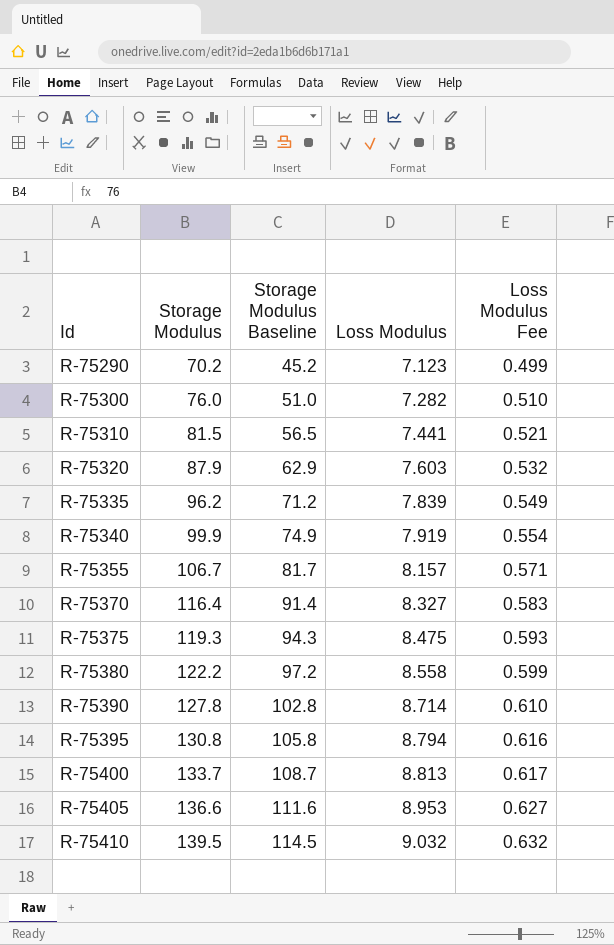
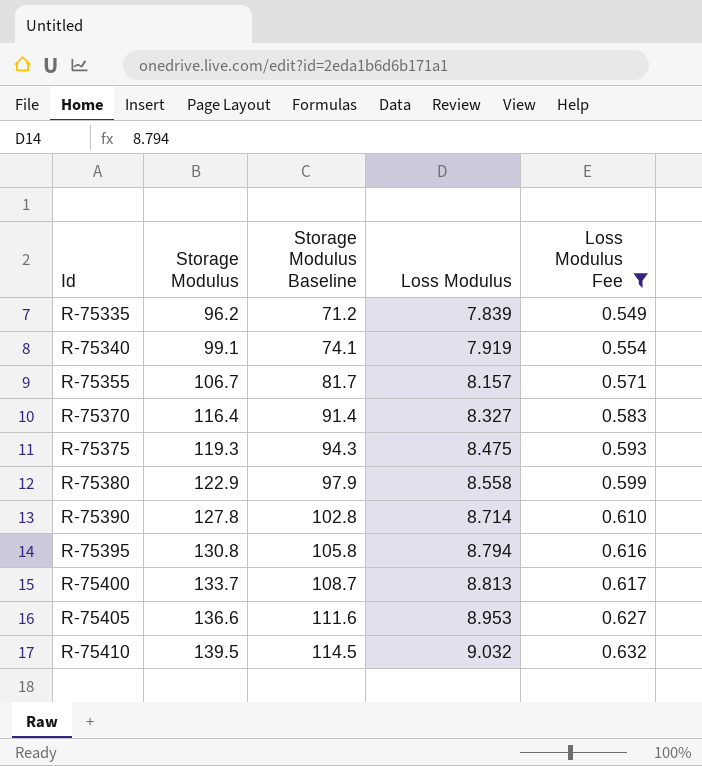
filter: none -> Loss Modulus Fee >= 0.549
R-75340 | Storage Modulus: 99.9 -> 99.1
R-75340 | Storage Modulus Baseline: 74.9 -> 74.1
R-75380 | Storage Modulus: 122.2 -> 122.9
R-75380 | Storage Modulus Baseline: 97.2 -> 97.9

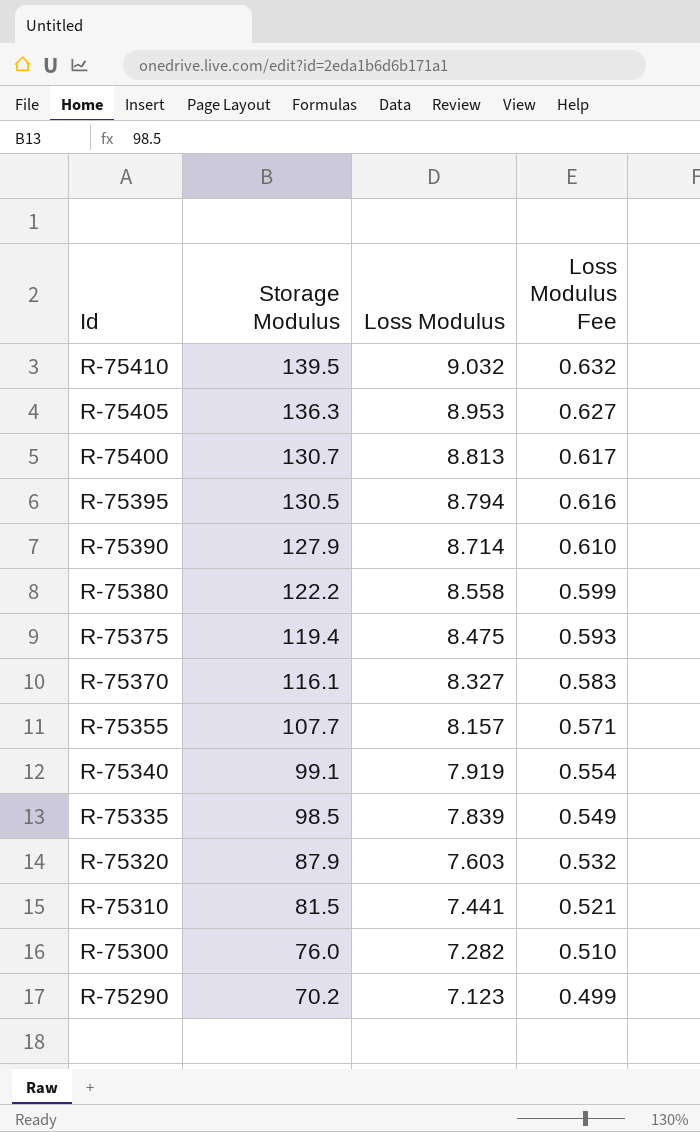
filter: Loss Modulus Fee >= 0.549 -> none
row order: Id ascending -> Id descending
column Storage Modulus Baseline | formula: [Storage Modulus] - 25 -> none
R-75405 | Storage Modulus: 136.6 -> 136.3
R-75400 | Storage Modulus: 133.7 -> 130.7
R-75395 | Storage Modulus: 130.8 -> 130.5
R-75390 | Storage Modulus: 127.8 -> 127.9
R-75380 | Storage Modulus: 122.9 -> 122.2
R-75375 | Storage Modulus: 119.3 -> 119.4
R-75370 | Storage Modulus: 116.4 -> 116.1
R-75355 | Storage Modulus: 106.7 -> 107.7
R-75335 | Storage Modulus: 96.2 -> 98.5

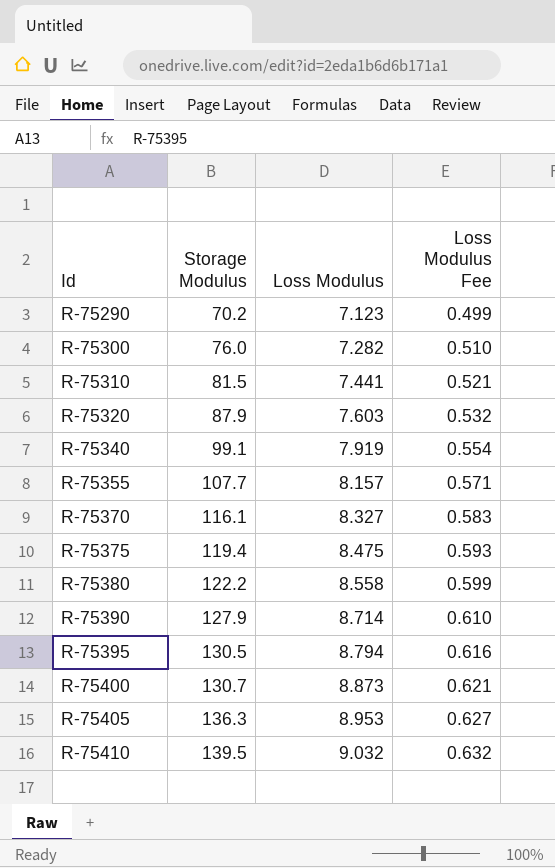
row order: Id descending -> Id ascending
row R-75335: 98.5 | 7.839 | 0.549 -> none
R-75400 | Loss Modulus: 8.813 -> 8.873
R-75400 | Loss Modulus Fee: 0.617 -> 0.621

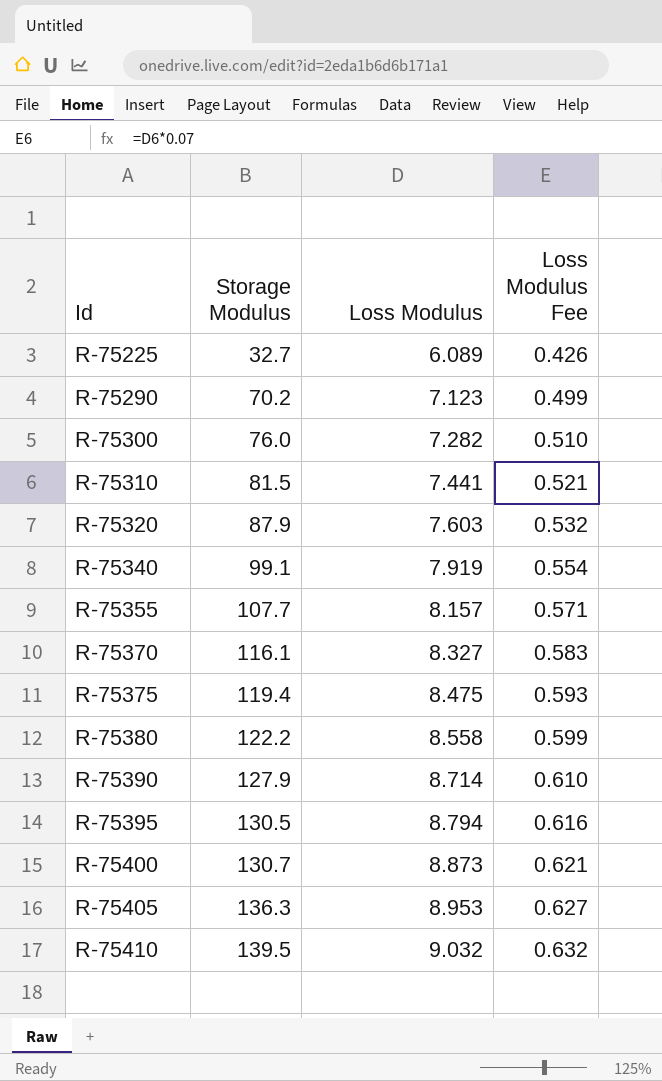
row R-75225: none -> 32.7 | 6.089 | 0.426

